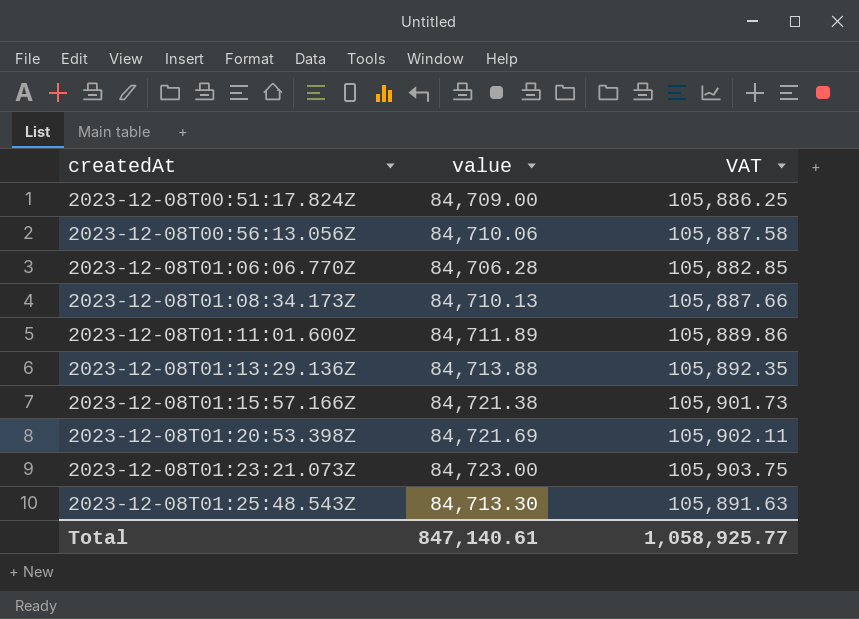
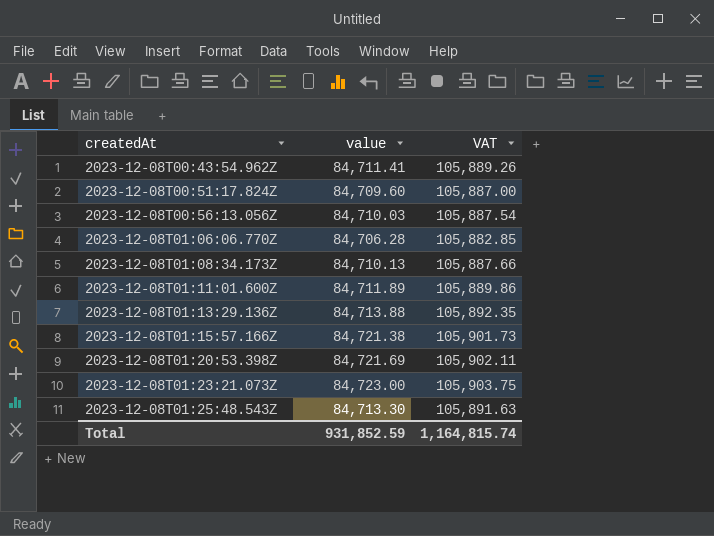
row 2023-12-08T00:43:54.962Z: none -> 84,711.41 | 105,889.26
2023-12-08T00:51:17.824Z | value: 84,709.00 -> 84,709.60
2023-12-08T00:51:17.824Z | VAT: 105,886.25 -> 105,887.00
2023-12-08T00:56:13.056Z | value: 84,710.06 -> 84,710.03
2023-12-08T00:56:13.056Z | VAT: 105,887.58 -> 105,887.54
Total | value: 847,140.61 -> 931,852.59
Total | VAT: 1,058,925.77 -> 1,164,815.74

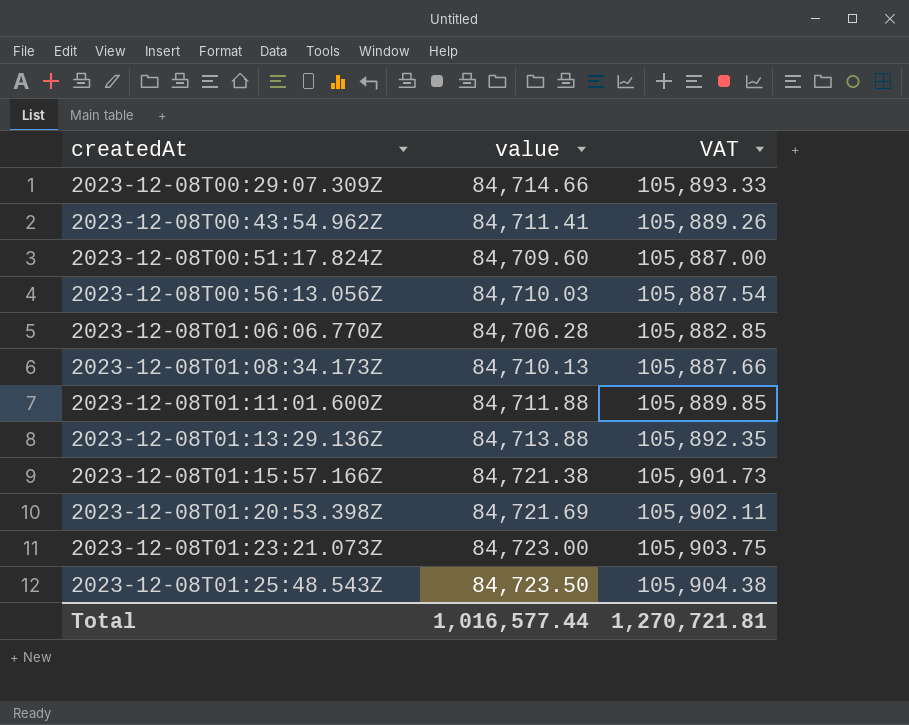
row 2023-12-08T00:29:07.309Z: none -> 84,714.66 | 105,893.33
2023-12-08T01:11:01.600Z | value: 84,711.89 -> 84,711.88
2023-12-08T01:11:01.600Z | VAT: 105,889.86 -> 105,889.85
2023-12-08T01:25:48.543Z | value: 84,713.30 -> 84,723.50
2023-12-08T01:25:48.543Z | VAT: 105,891.63 -> 105,904.38
Total | value: 931,852.59 -> 1,016,577.44
Total | VAT: 1,164,815.74 -> 1,270,721.81

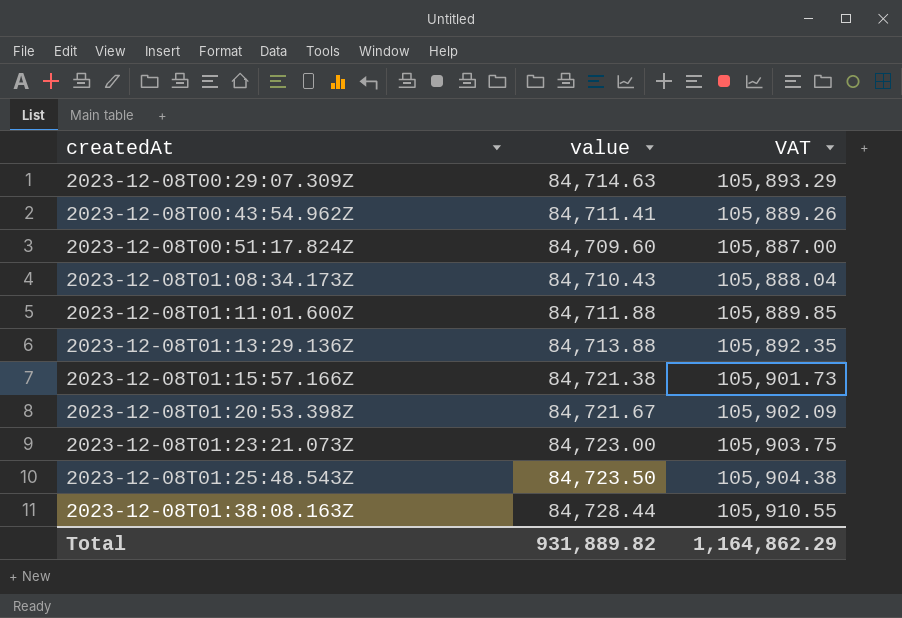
row 2023-12-08T00:56:13.056Z: 84,710.03 | 105,887.54 -> none
row 2023-12-08T01:06:06.770Z: 84,706.28 | 105,882.85 -> none
2023-12-08T00:29:07.309Z | value: 84,714.66 -> 84,714.63
2023-12-08T00:29:07.309Z | VAT: 105,893.33 -> 105,893.29
2023-12-08T01:08:34.173Z | value: 84,710.13 -> 84,710.43
2023-12-08T01:08:34.173Z | VAT: 105,887.66 -> 105,888.04
2023-12-08T01:20:53.398Z | value: 84,721.69 -> 84,721.67
2023-12-08T01:20:53.398Z | VAT: 105,902.11 -> 105,902.09
row 2023-12-08T01:38:08.163Z: none -> 84,728.44 | 105,910.55
Total | value: 1,016,577.44 -> 931,889.82
Total | VAT: 1,270,721.81 -> 1,164,862.29

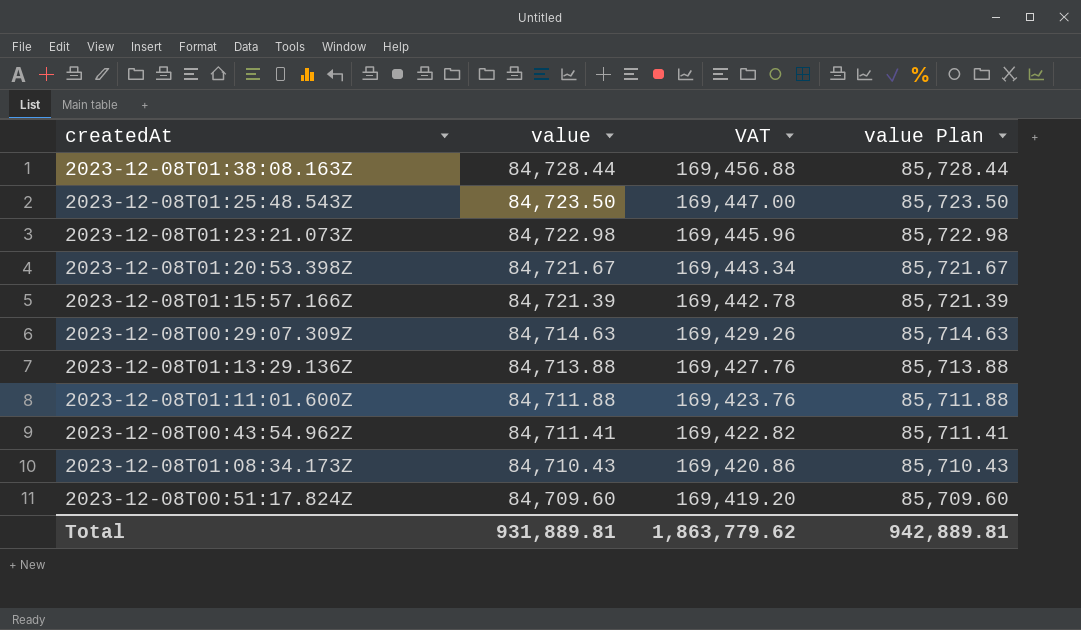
row order: createdAt ascending -> value descending
column VAT | formula: [value] * 1.25 -> [value] * 2
column value Plan | formula: none -> [value] + 1000
2023-12-08T01:23:21.073Z | value: 84,723.00 -> 84,722.98
2023-12-08T01:15:57.166Z | value: 84,721.38 -> 84,721.39
Total | value: 931,889.82 -> 931,889.81
Total | VAT: 1,164,862.29 -> 1,863,779.62

